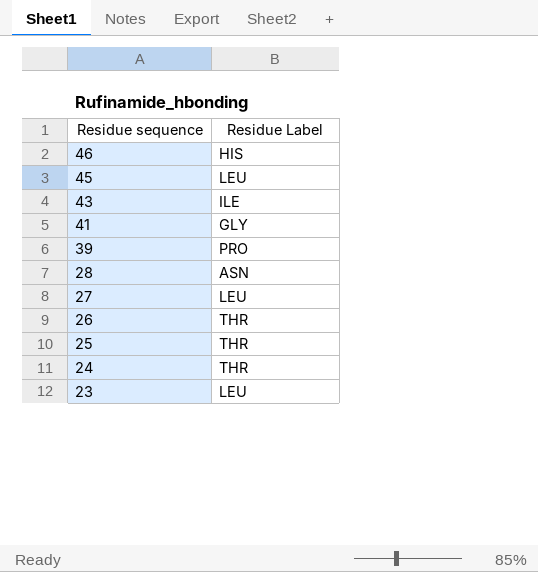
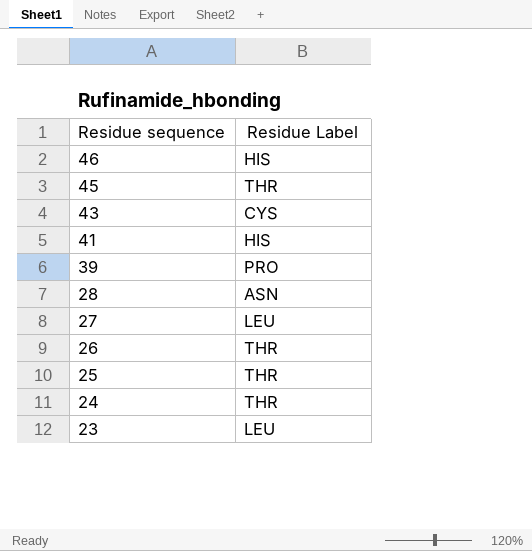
45 | Residue Label: LEU -> THR
43 | Residue Label: ILE -> CYS
41 | Residue Label: GLY -> HIS

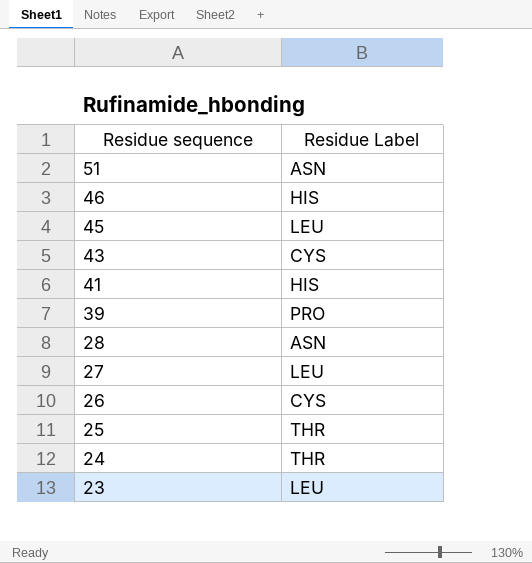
row 51: none -> ASN
45 | Residue Label: THR -> LEU
26 | Residue Label: THR -> CYS

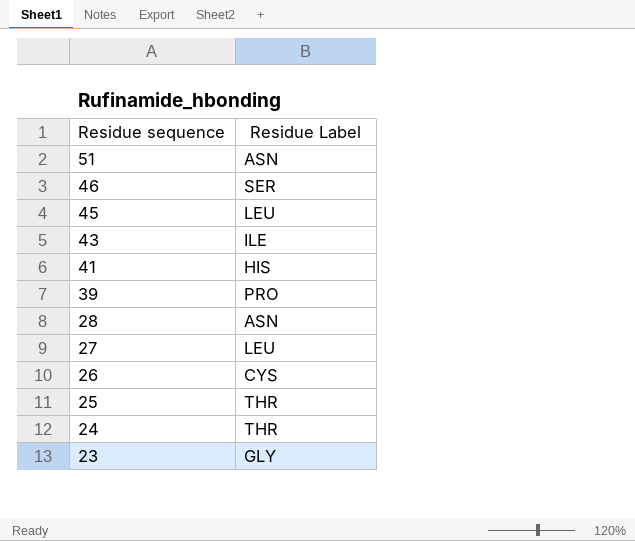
46 | Residue Label: HIS -> SER
43 | Residue Label: CYS -> ILE
23 | Residue Label: LEU -> GLY

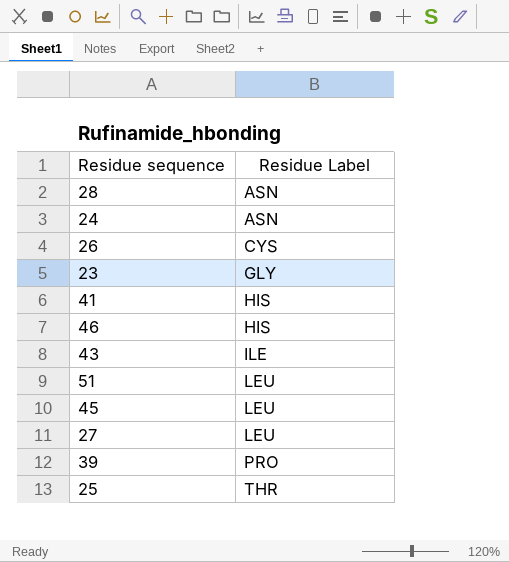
row order: Residue sequence descending -> Residue Label ascending
24 | Residue Label: THR -> ASN
46 | Residue Label: SER -> HIS
51 | Residue Label: ASN -> LEU

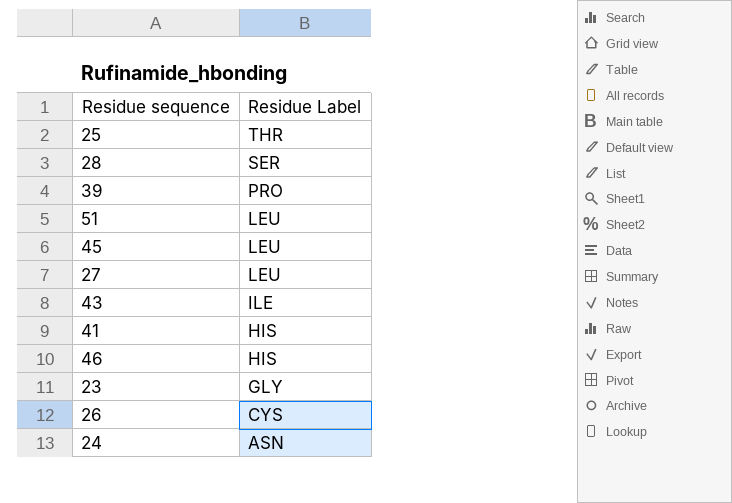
row order: Residue Label ascending -> Residue Label descending
28 | Residue Label: ASN -> SER

